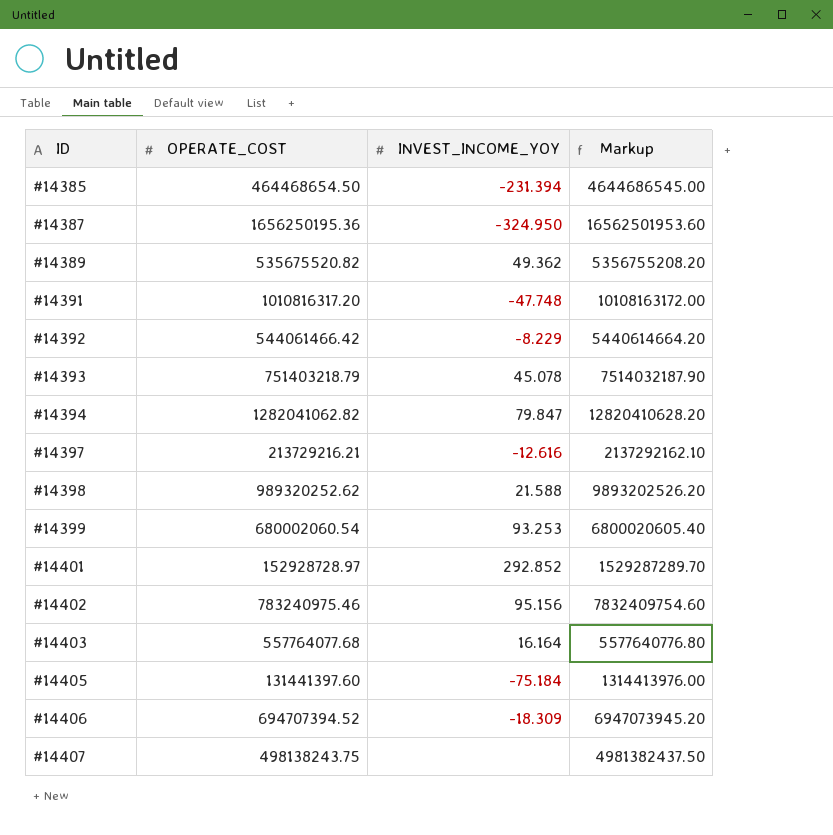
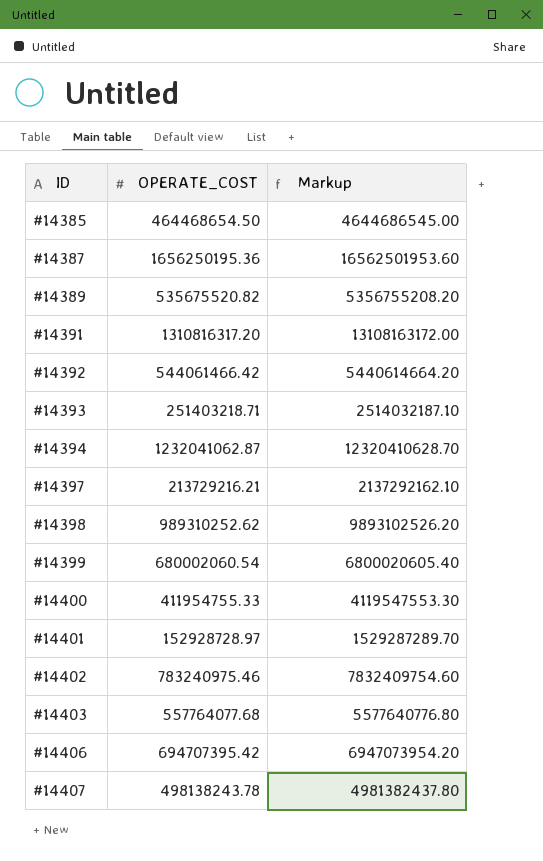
column INVEST_INCOME_YOY | position: 3 -> none
row #14405: 131441397.60 | -75.184 | 1314413976.00 -> none
#14391 | OPERATE_COST: 1010816317.20 -> 1310816317.20
#14391 | Markup: 10108163172.00 -> 13108163172.00
#14393 | OPERATE_COST: 751403218.79 -> 251403218.71
#14393 | Markup: 7514032187.90 -> 2514032187.10
#14394 | OPERATE_COST: 1282041062.82 -> 1232041062.87
#14394 | Markup: 12820410628.20 -> 12320410628.70
#14398 | OPERATE_COST: 989320252.62 -> 989310252.62
#14398 | Markup: 9893202526.20 -> 9893102526.20
row #14400: none -> 411954755.33 | 4119547553.30
#14406 | OPERATE_COST: 694707394.52 -> 694707395.42
#14406 | Markup: 6947073945.20 -> 6947073954.20
#14407 | OPERATE_COST: 498138243.75 -> 498138243.78
#14407 | Markup: 4981382437.50 -> 4981382437.80

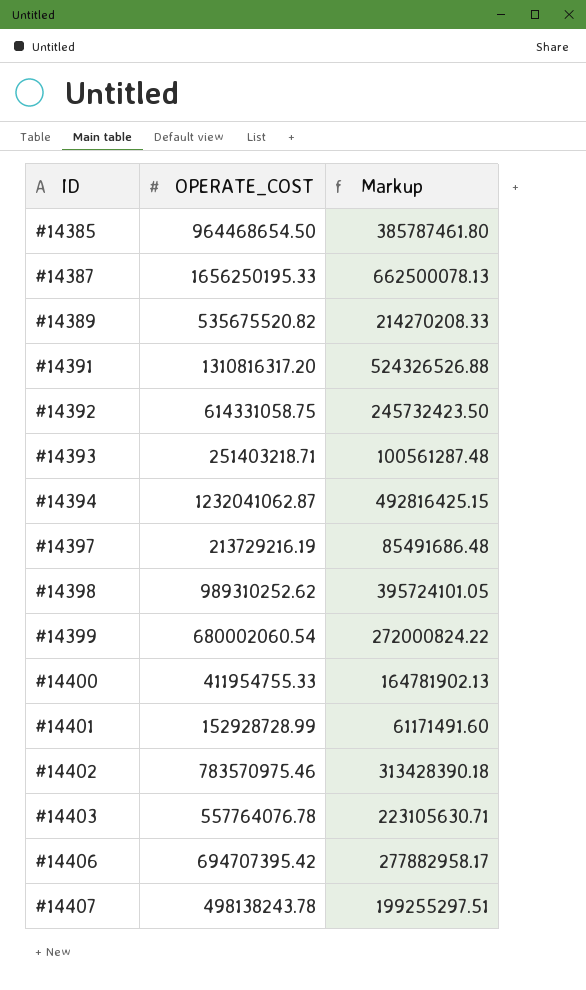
column Markup | formula: [OPERATE_COST] * 10 -> [OPERATE_COST] * 0.4
#14385 | OPERATE_COST: 464468654.50 -> 964468654.50
#14387 | OPERATE_COST: 1656250195.36 -> 1656250195.33
#14392 | OPERATE_COST: 544061466.42 -> 614331058.75
#14397 | OPERATE_COST: 213729216.21 -> 213729216.19
#14401 | OPERATE_COST: 152928728.97 -> 152928728.99
#14402 | OPERATE_COST: 783240975.46 -> 783570975.46
#14403 | OPERATE_COST: 557764077.68 -> 557764076.78

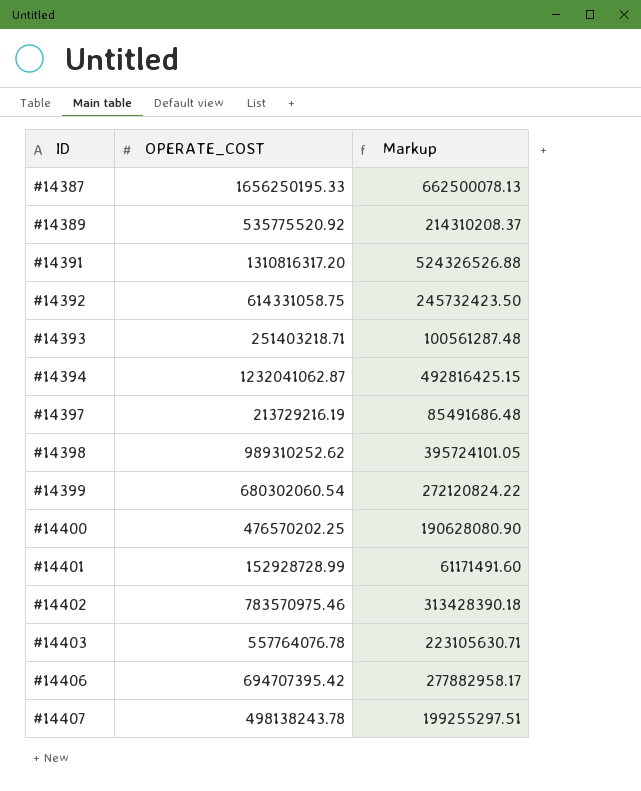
row #14385: 964468654.50 | 385787461.80 -> none
#14389 | OPERATE_COST: 535675520.82 -> 535775520.92
#14389 | Markup: 214270208.33 -> 214310208.37
#14399 | OPERATE_COST: 680002060.54 -> 680302060.54
#14399 | Markup: 272000824.22 -> 272120824.22
#14400 | OPERATE_COST: 411954755.33 -> 476570202.25
#14400 | Markup: 164781902.13 -> 190628080.90

